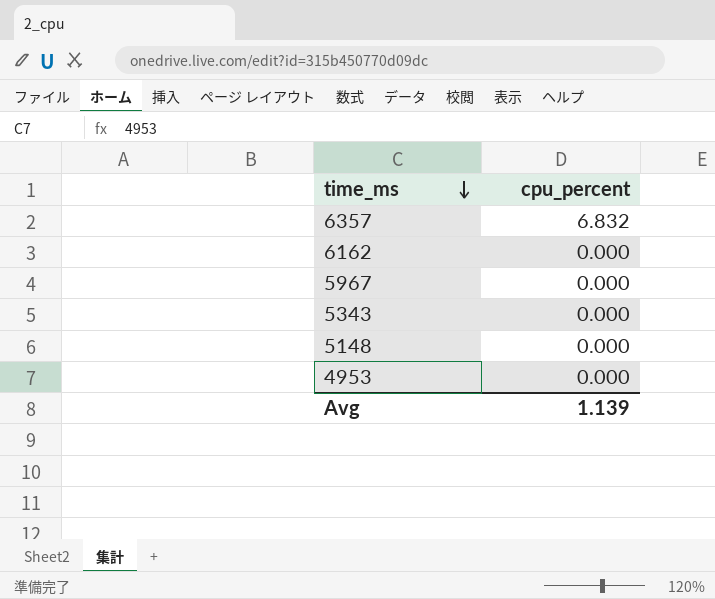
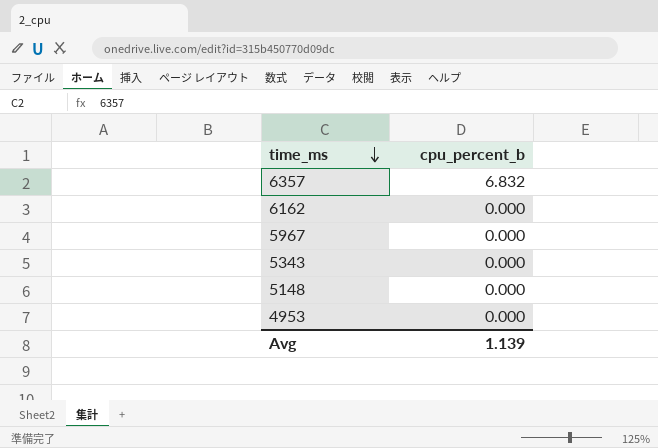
column name: cpu_percent -> cpu_percent_b

